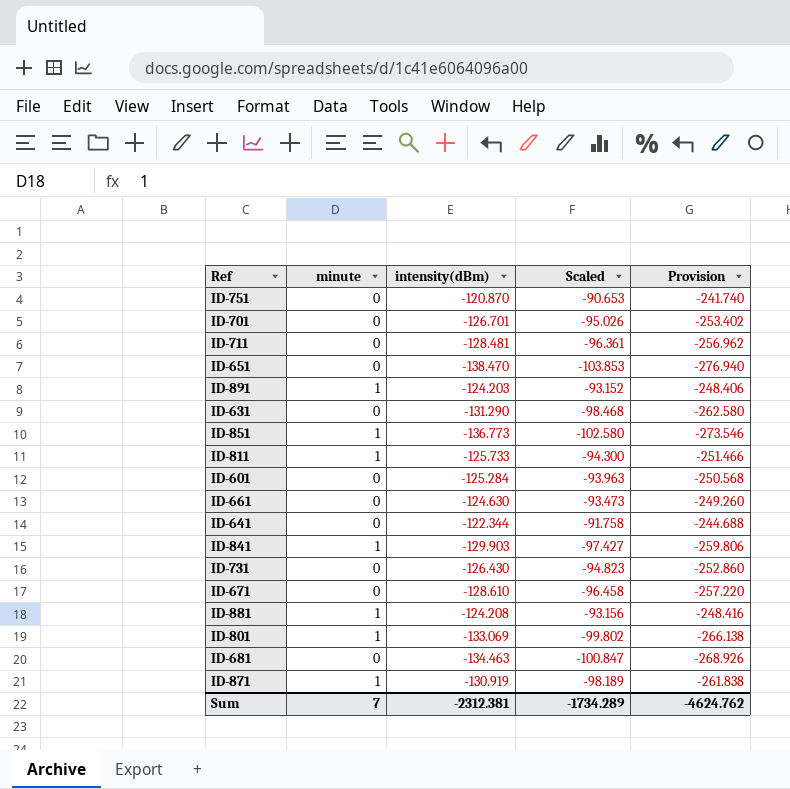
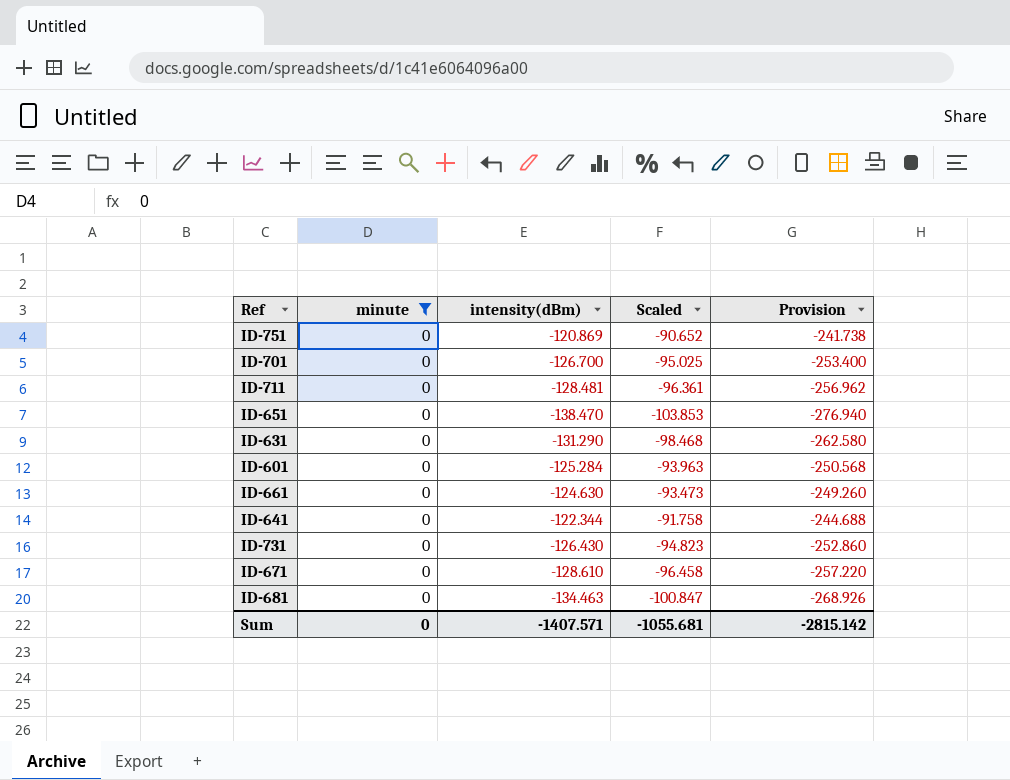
filter: none -> minute = 0
ID-751 | intensity(dBm): -120.870 -> -120.869
ID-751 | Scaled: -90.653 -> -90.652
ID-751 | Provision: -241.740 -> -241.738
ID-701 | intensity(dBm): -126.701 -> -126.700
ID-701 | Scaled: -95.026 -> -95.025
ID-701 | Provision: -253.402 -> -253.400
Sum | minute: 7 -> 0
Sum | intensity(dBm): -2312.381 -> -1407.571
Sum | Scaled: -1734.289 -> -1055.681
Sum | Provision: -4624.762 -> -2815.142

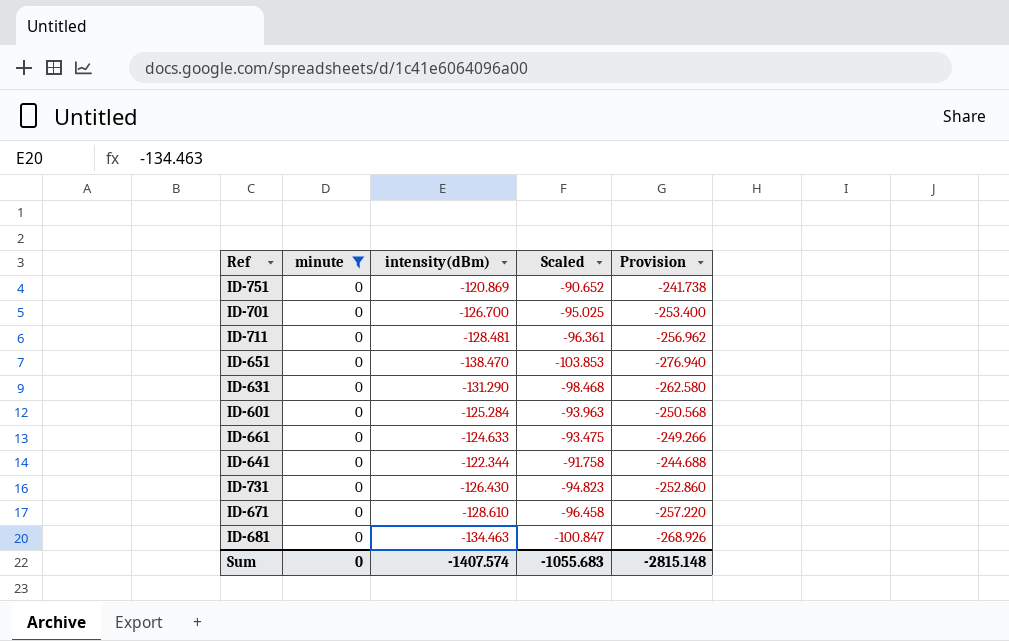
ID-661 | intensity(dBm): -124.630 -> -124.633
ID-661 | Scaled: -93.473 -> -93.475
ID-661 | Provision: -249.260 -> -249.266
Sum | intensity(dBm): -1407.571 -> -1407.574
Sum | Scaled: -1055.681 -> -1055.683
Sum | Provision: -2815.142 -> -2815.148

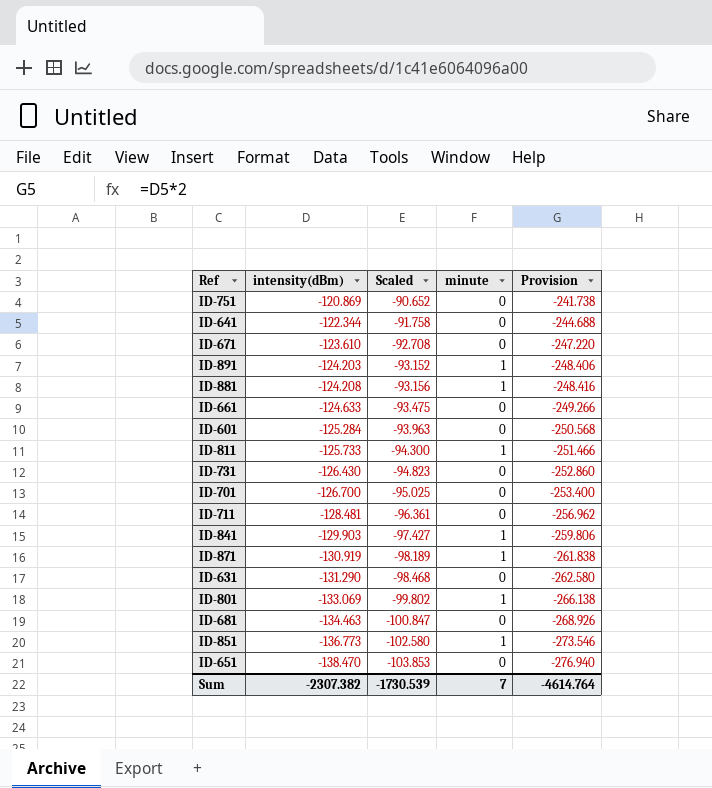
filter: minute = 0 -> none
row order: none -> intensity(dBm) descending
column minute | position: 2 -> 4
ID-671 | intensity(dBm): -128.610 -> -123.610
ID-671 | Scaled: -96.458 -> -92.708
ID-671 | Provision: -257.220 -> -247.220
Sum | intensity(dBm): -1407.574 -> -2307.382
Sum | Scaled: -1055.683 -> -1730.539
Sum | minute: 0 -> 7
Sum | Provision: -2815.148 -> -4614.764

